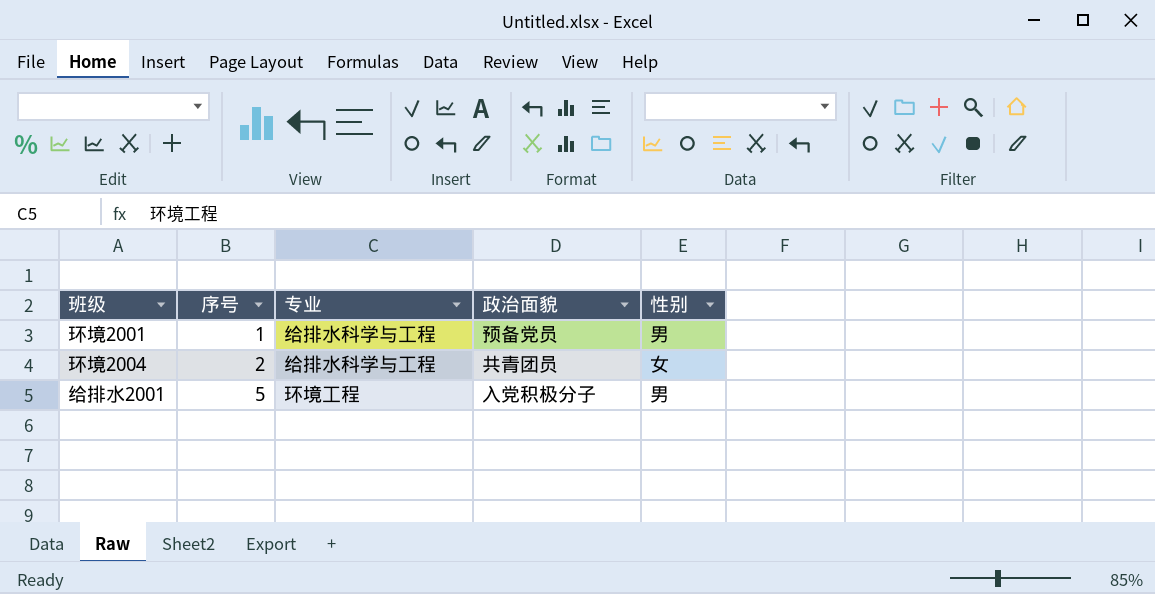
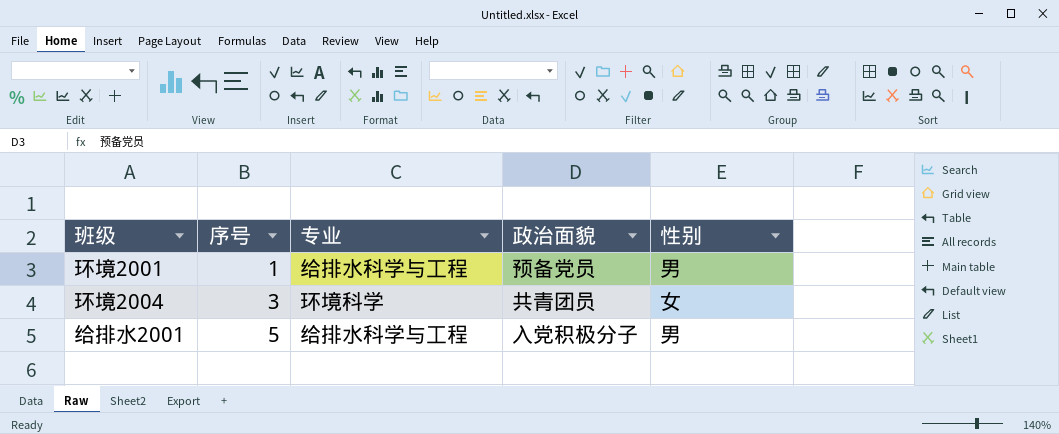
环境2004 | 序号: 2 -> 3
环境2004 | 专业: 给排水科学与工程 -> 环境科学
给排水2001 | 专业: 环境工程 -> 给排水科学与工程

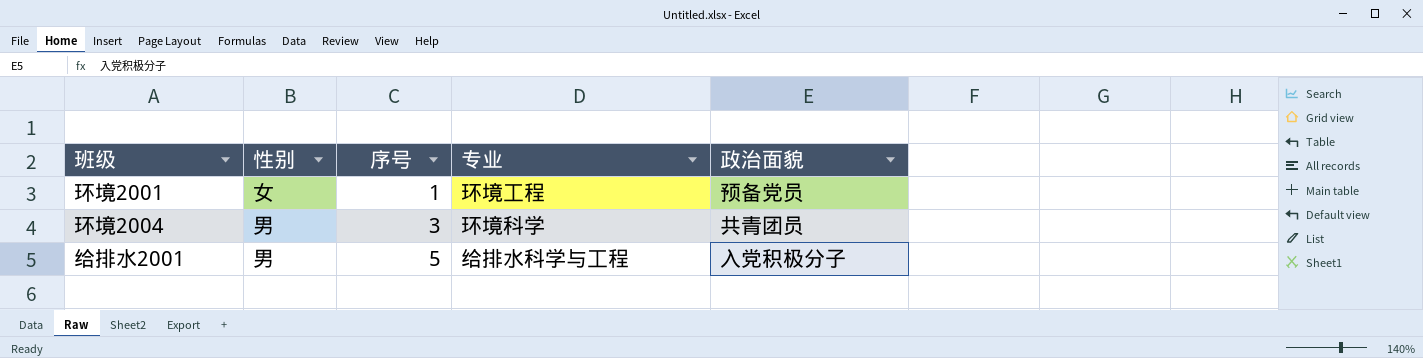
column 性别 | position: 5 -> 2
环境2001 | 性别: 男 -> 女
环境2001 | 专业: 给排水科学与工程 -> 环境工程
环境2004 | 性别: 女 -> 男

